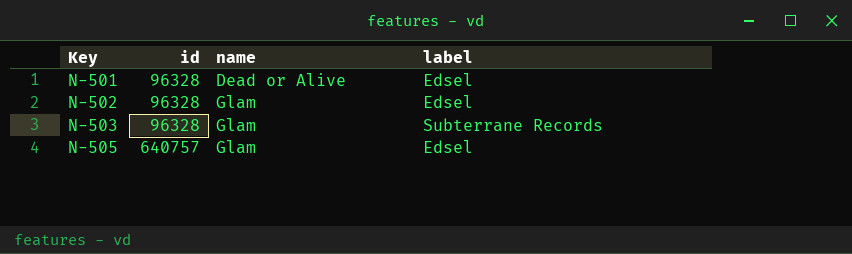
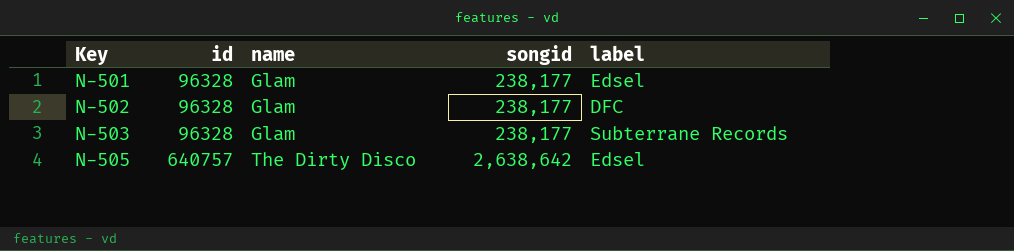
column songid | position: none -> 4
N-501 | name: Dead or Alive -> Glam
N-502 | label: Edsel -> DFC
N-505 | name: Glam -> The Dirty Disco

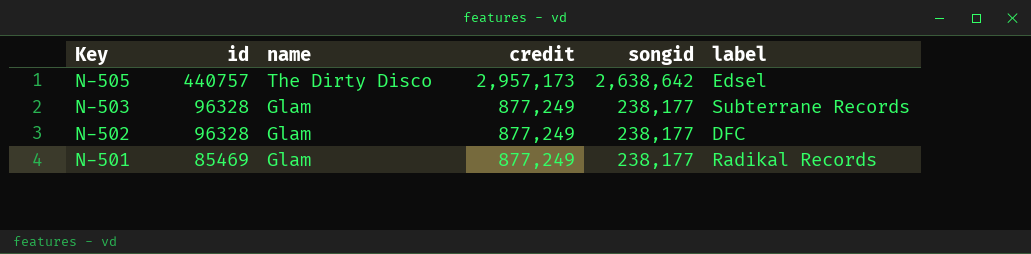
row order: Key ascending -> Key descending
column credit | position: none -> 4
N-505 | id: 640757 -> 440757
N-501 | id: 96328 -> 85469
N-501 | label: Edsel -> Radikal Records

